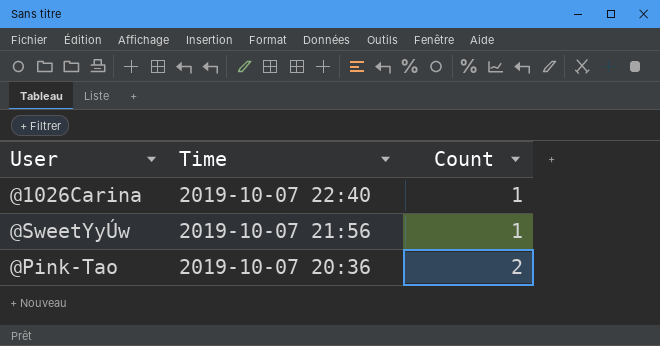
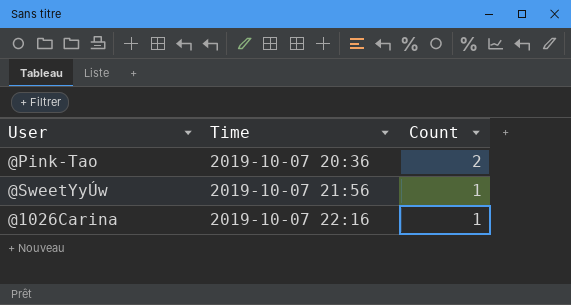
row order: Time descending -> Time ascending
@1026Carina | Time: 2019-10-07 22:40 -> 2019-10-07 22:16

